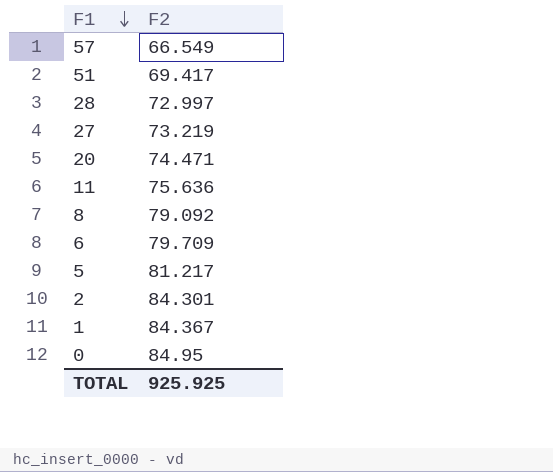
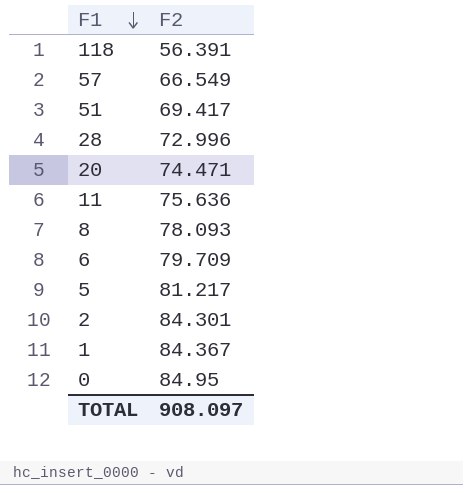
row 27: 73.219 -> none
row 118: none -> 56.391
28 | F2: 72.997 -> 72.996
8 | F2: 79.092 -> 78.093
TOTAL | F2: 925.925 -> 908.097

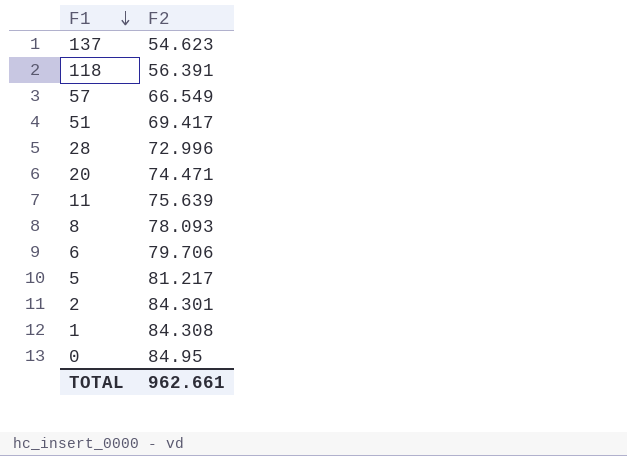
row 137: none -> 54.623
11 | F2: 75.636 -> 75.639
6 | F2: 79.709 -> 79.706
1 | F2: 84.367 -> 84.308
TOTAL | F2: 908.097 -> 962.661

